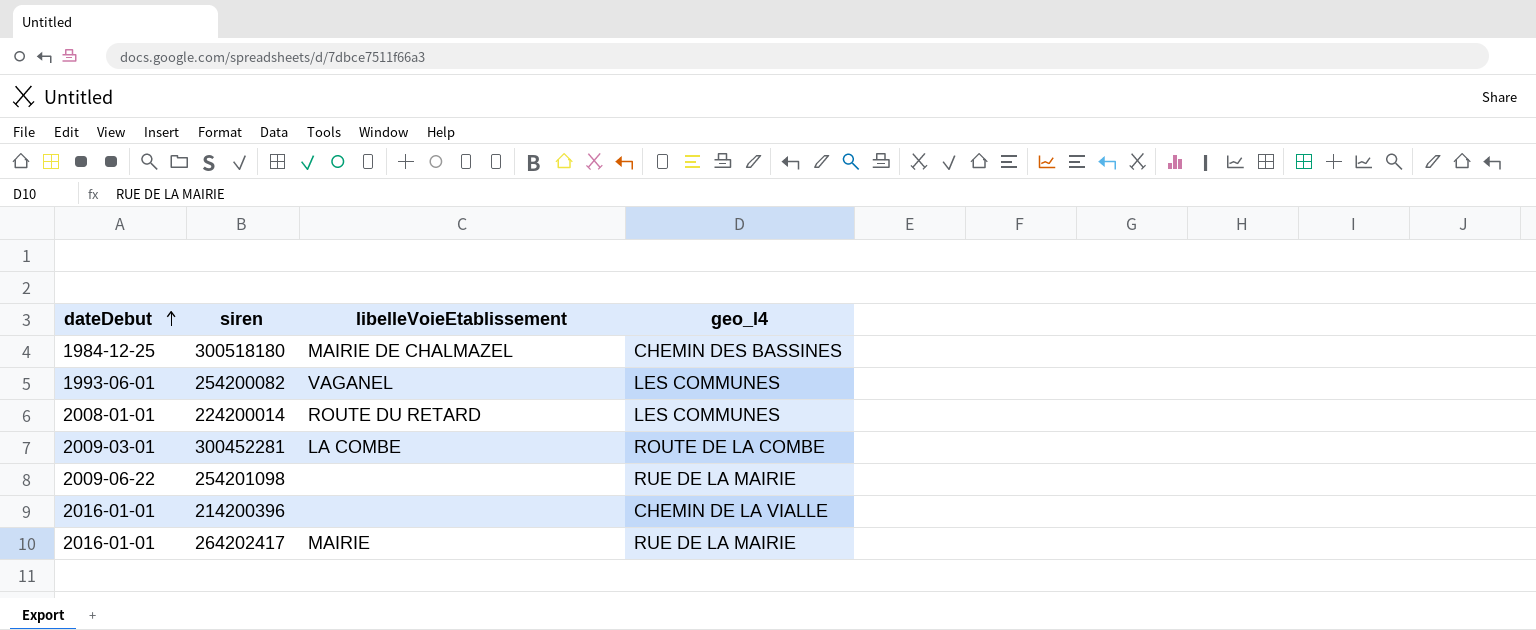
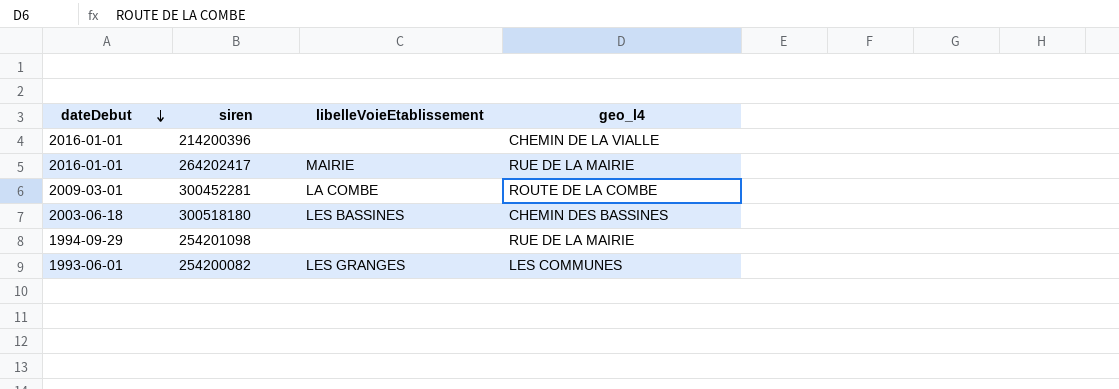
row order: dateDebut ascending -> dateDebut descending
row 224200014: 2008-01-01 | ROUTE DU RETARD | LES COMMUNES -> none
300518180 | dateDebut: 1984-12-25 -> 2003-06-18
300518180 | libelleVoieEtablissement: MAIRIE DE CHALMAZEL -> LES BASSINES
254201098 | dateDebut: 2009-06-22 -> 1994-09-29
254200082 | libelleVoieEtablissement: VAGANEL -> LES GRANGES

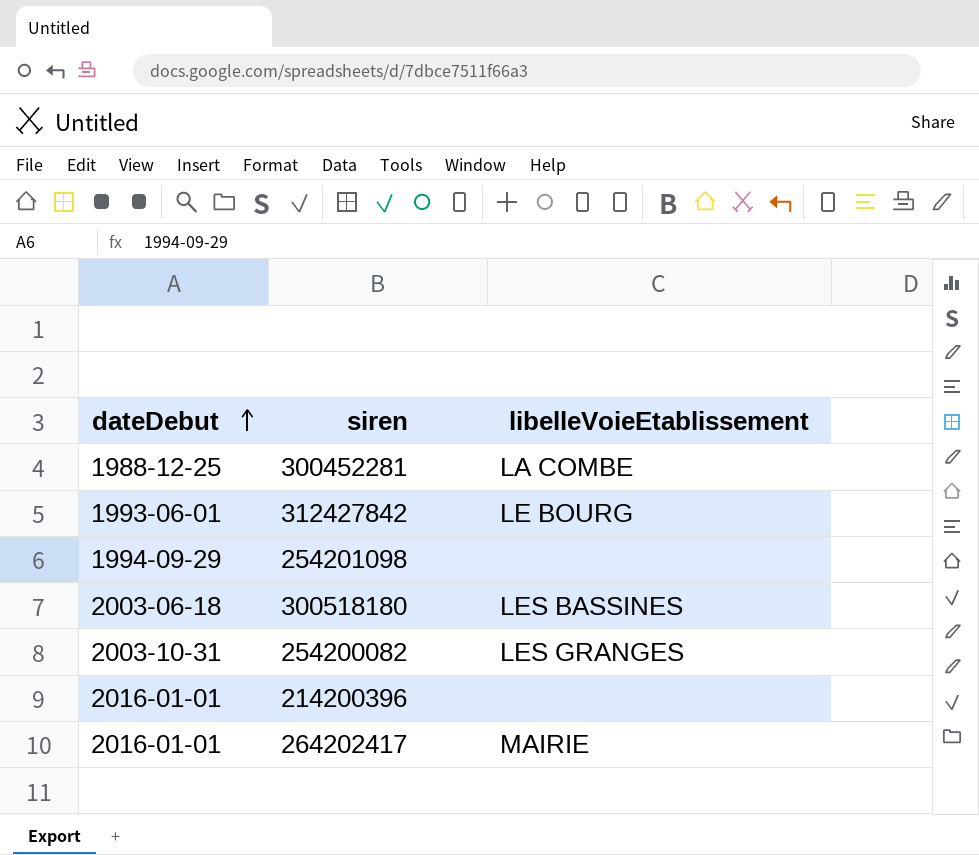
row order: dateDebut descending -> dateDebut ascending
column geo_l4 | position: 4 -> none
300452281 | dateDebut: 2009-03-01 -> 1988-12-25
row 312427842: none -> 1993-06-01 | LE BOURG
254200082 | dateDebut: 1993-06-01 -> 2003-10-31

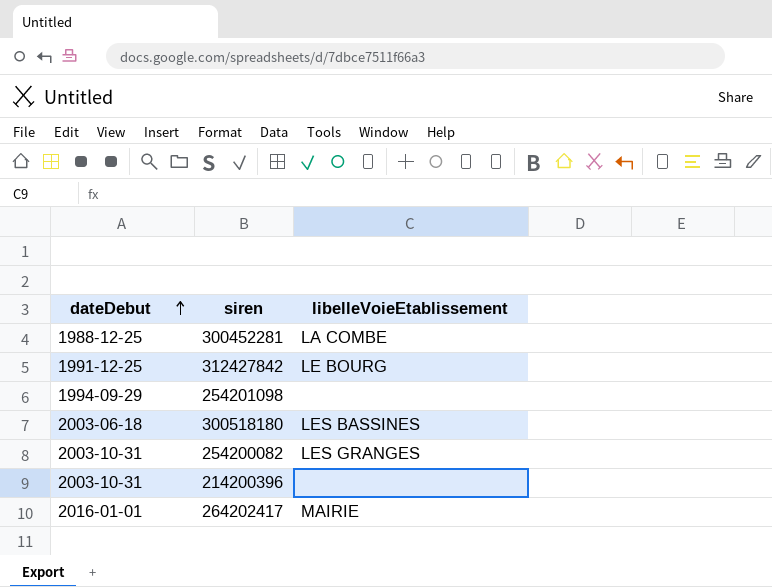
312427842 | dateDebut: 1993-06-01 -> 1991-12-25
214200396 | dateDebut: 2016-01-01 -> 2003-10-31

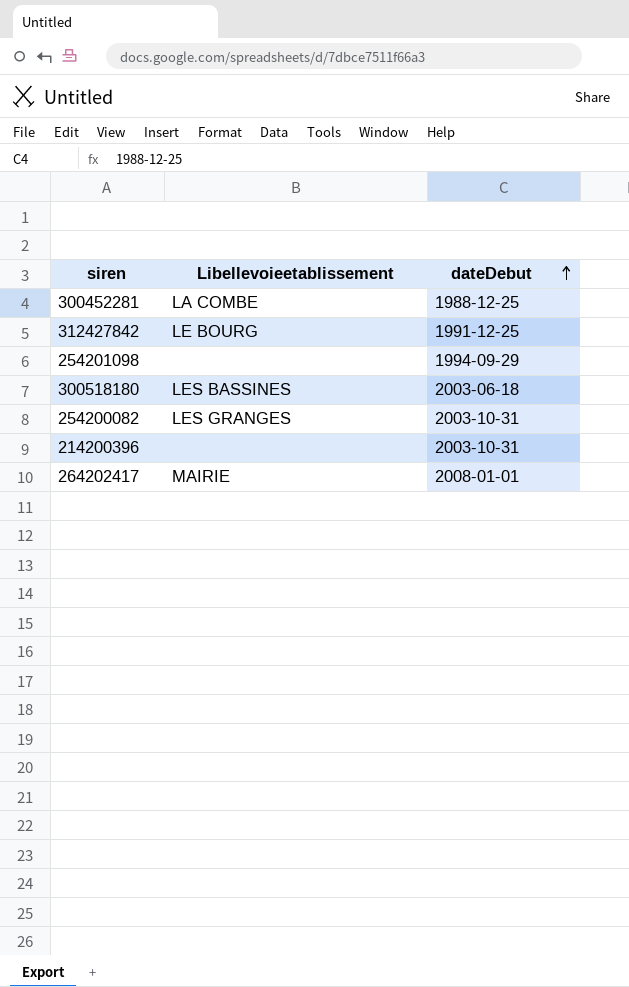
column name: libelleVoieEtablissement -> Libellevoieetablissement
column dateDebut | position: 1 -> 3
264202417 | dateDebut: 2016-01-01 -> 2008-01-01

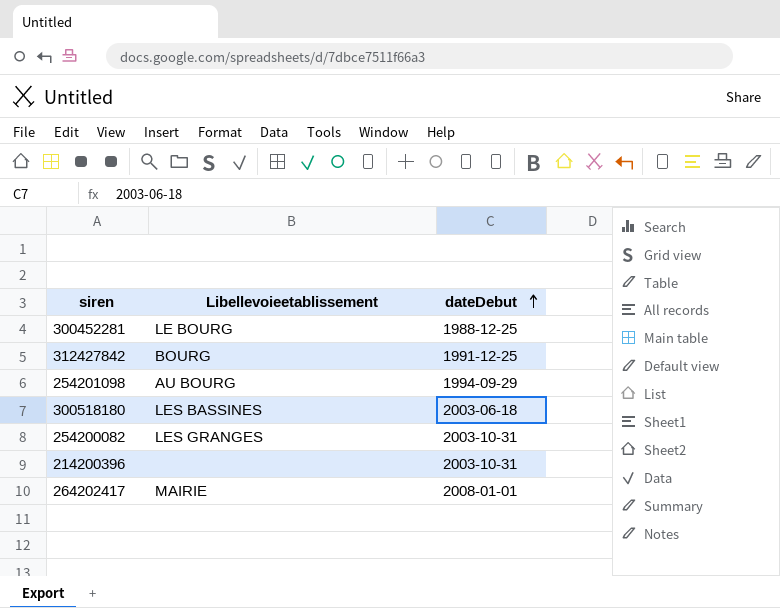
300452281 | Libellevoieetablissement: LA COMBE -> LE BOURG
312427842 | Libellevoieetablissement: LE BOURG -> BOURG
254201098 | Libellevoieetablissement: none -> AU BOURG

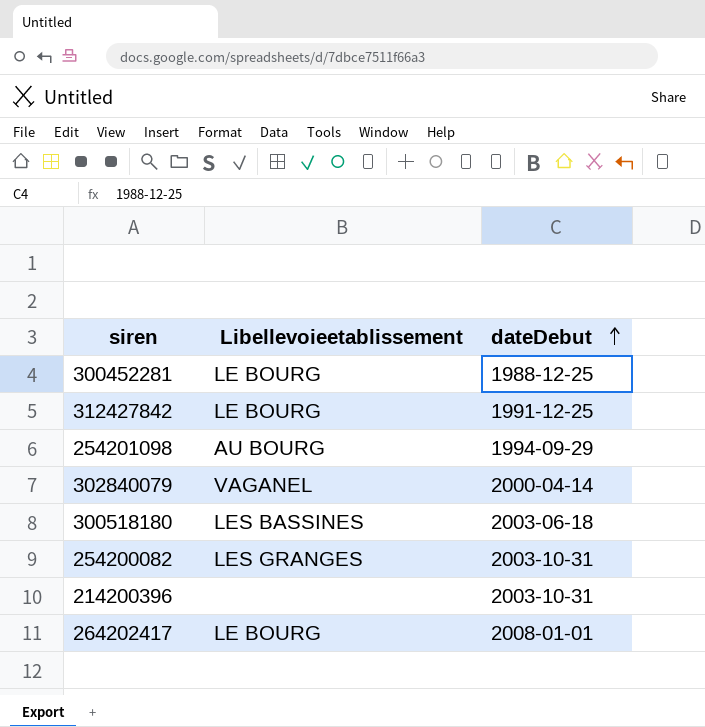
312427842 | Libellevoieetablissement: BOURG -> LE BOURG
row 302840079: none -> VAGANEL | 2000-04-14
264202417 | Libellevoieetablissement: MAIRIE -> LE BOURG

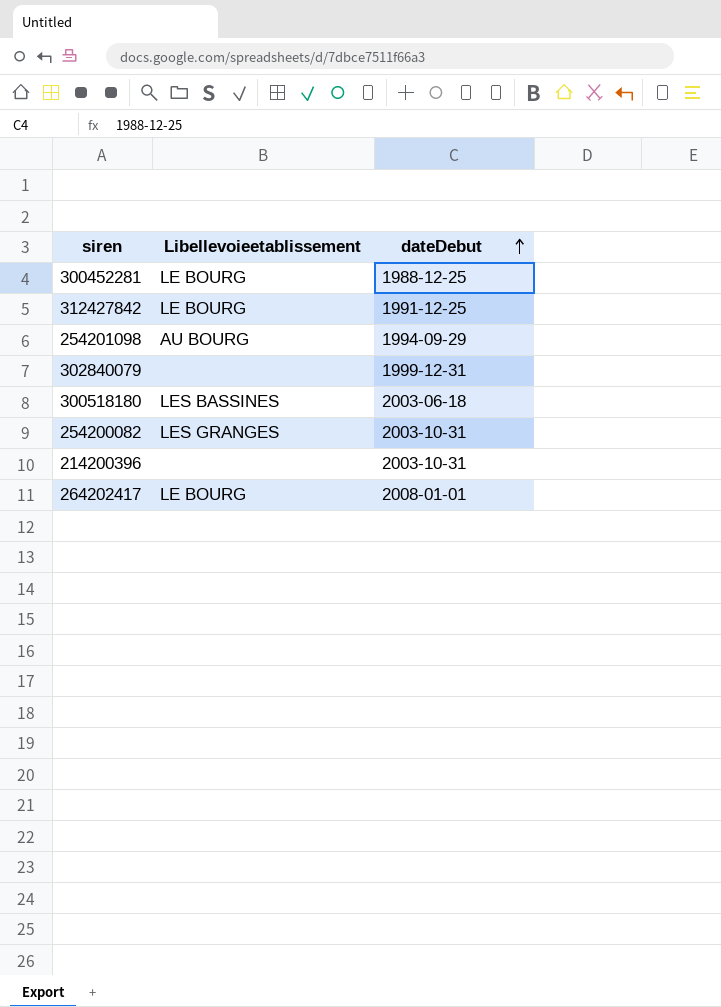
302840079 | Libellevoieetablissement: VAGANEL -> none
302840079 | dateDebut: 2000-04-14 -> 1999-12-31

